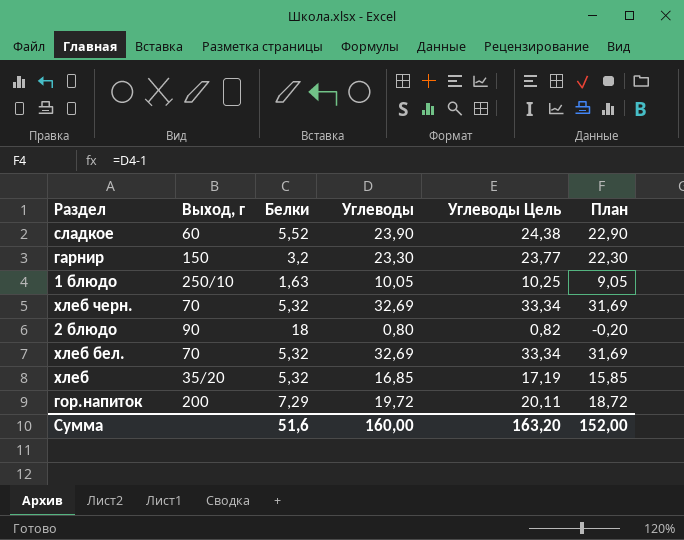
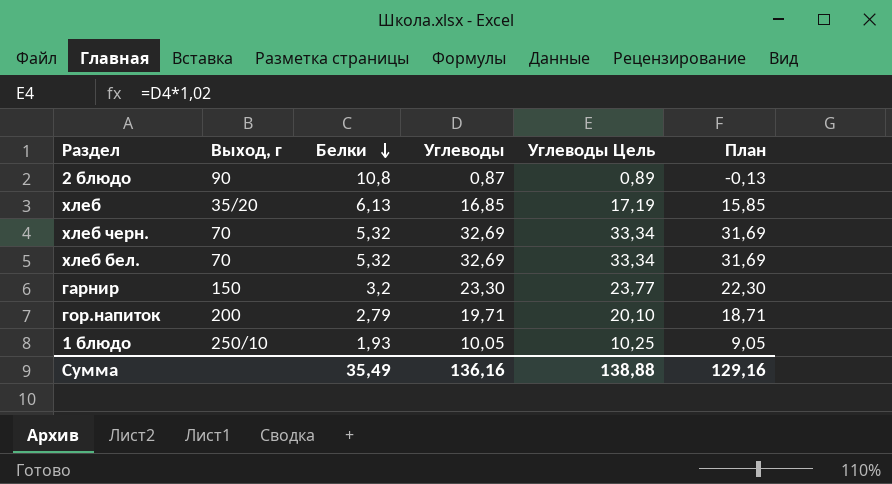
row order: none -> Белки descending
row сладкое: 60 | 5,52 | 23,90 | 24,38 | 22,90 -> none
2 блюдо | Белки: 18 -> 10,8
2 блюдо | Углеводы: 0,80 -> 0,87
2 блюдо | Углеводы Цель: 0,82 -> 0,89
2 блюдо | План: -0,20 -> -0,13
хлеб | Белки: 5,32 -> 6,13
гор.напиток | Белки: 7,29 -> 2,79
гор.напиток | Углеводы: 19,72 -> 19,71
гор.напиток | Углеводы Цель: 20,11 -> 20,10
гор.напиток | План: 18,72 -> 18,71
1 блюдо | Белки: 1,63 -> 1,93
Сумма | Белки: 51,6 -> 35,49
Сумма | Углеводы: 160,00 -> 136,16
Сумма | Углеводы Цель: 163,20 -> 138,88
Сумма | План: 152,00 -> 129,16

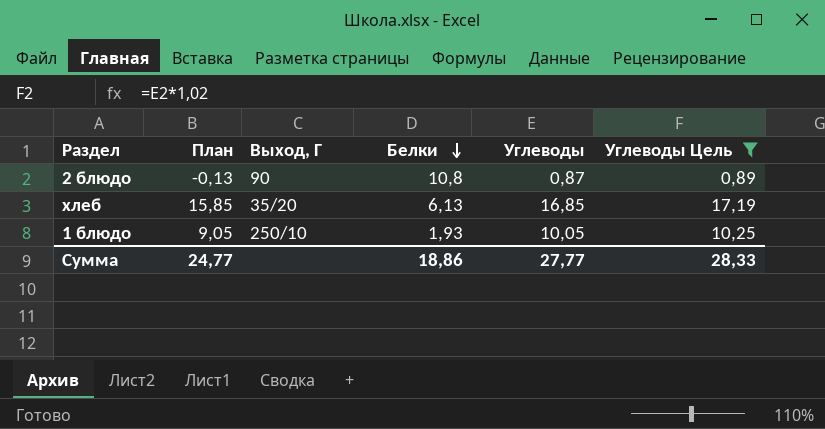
filter: none -> Углеводы Цель <= 17,19
column План | position: 6 -> 2
column name: Выход, г -> Выход, Г
Сумма | План: 129,16 -> 24,77
Сумма | Белки: 35,49 -> 18,86
Сумма | Углеводы: 136,16 -> 27,77
Сумма | Углеводы Цель: 138,88 -> 28,33

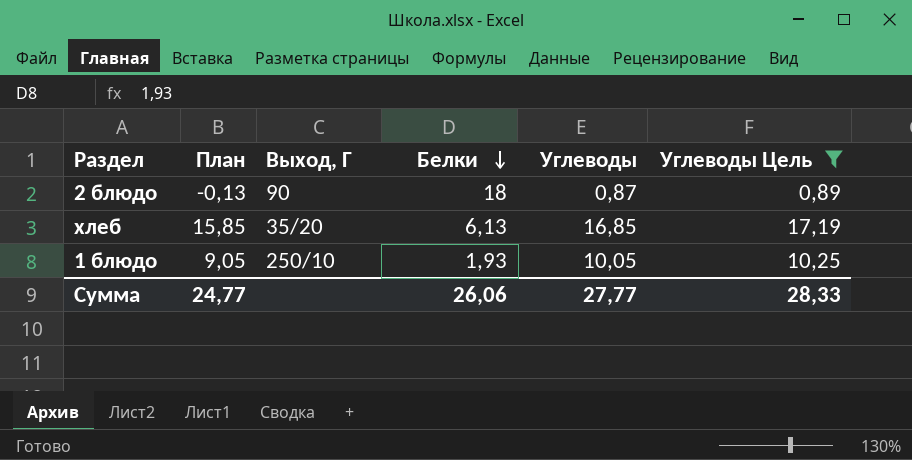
2 блюдо | Белки: 10,8 -> 18
Сумма | Белки: 18,86 -> 26,06

